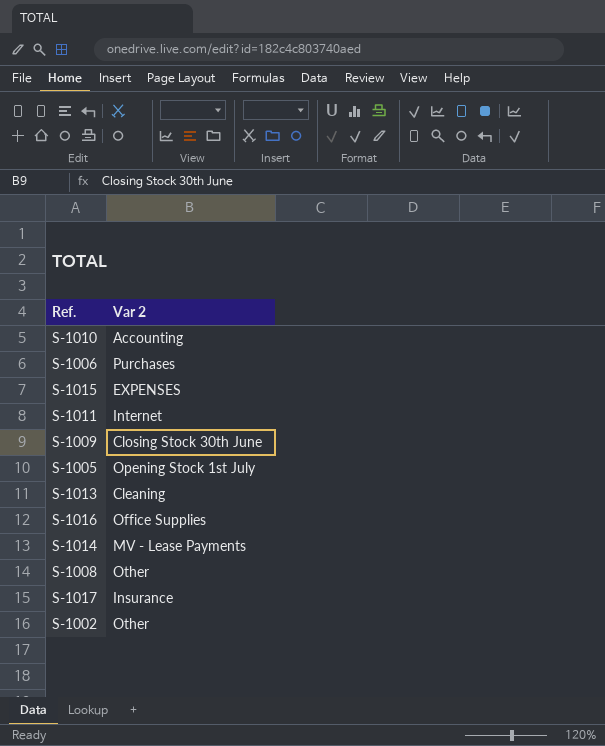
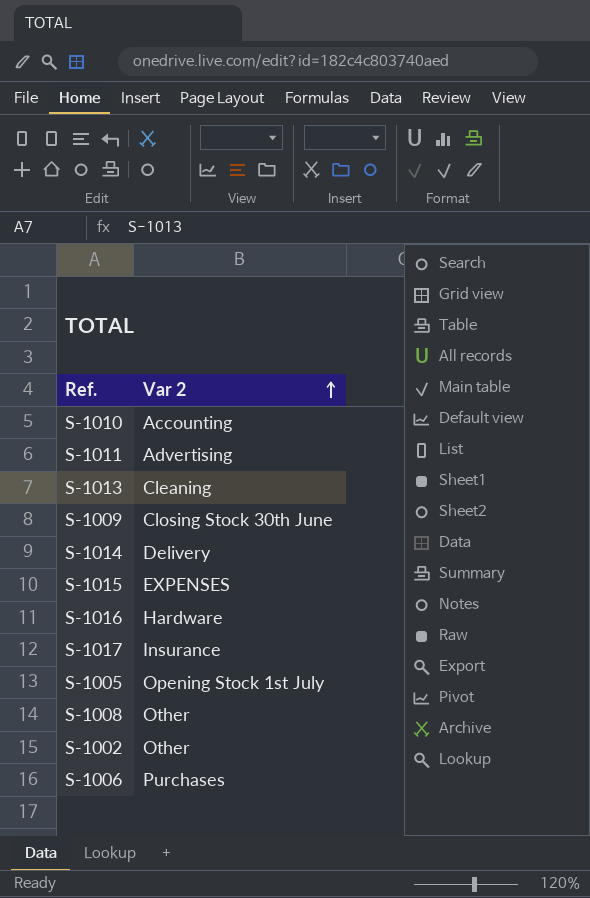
row order: none -> Var 2 ascending
S-1011 | Var 2: Internet -> Advertising
S-1014 | Var 2: MV - Lease Payments -> Delivery
S-1016 | Var 2: Office Supplies -> Hardware

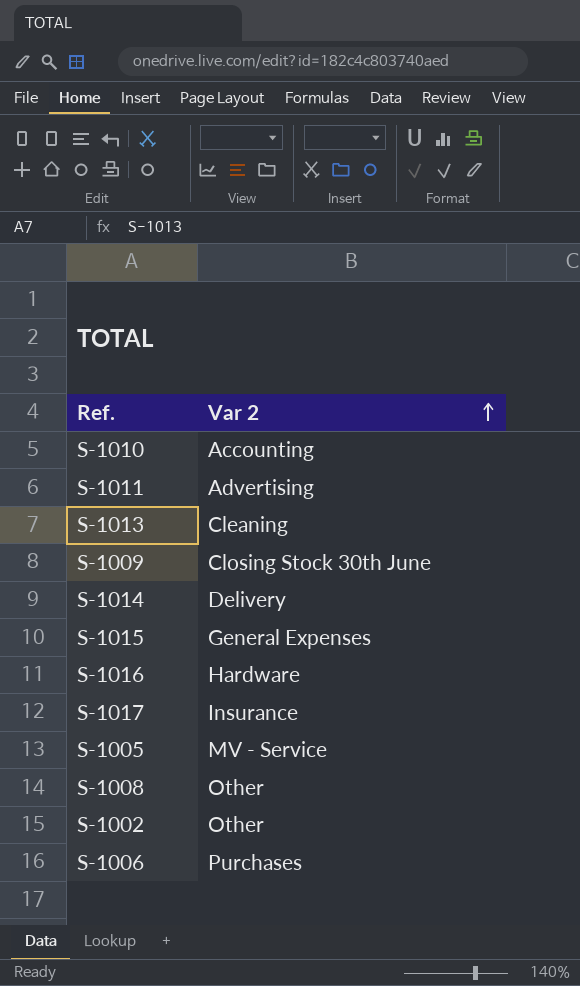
S-1015 | Var 2: EXPENSES -> General Expenses
S-1005 | Var 2: Opening Stock 1st July -> MV - Service

